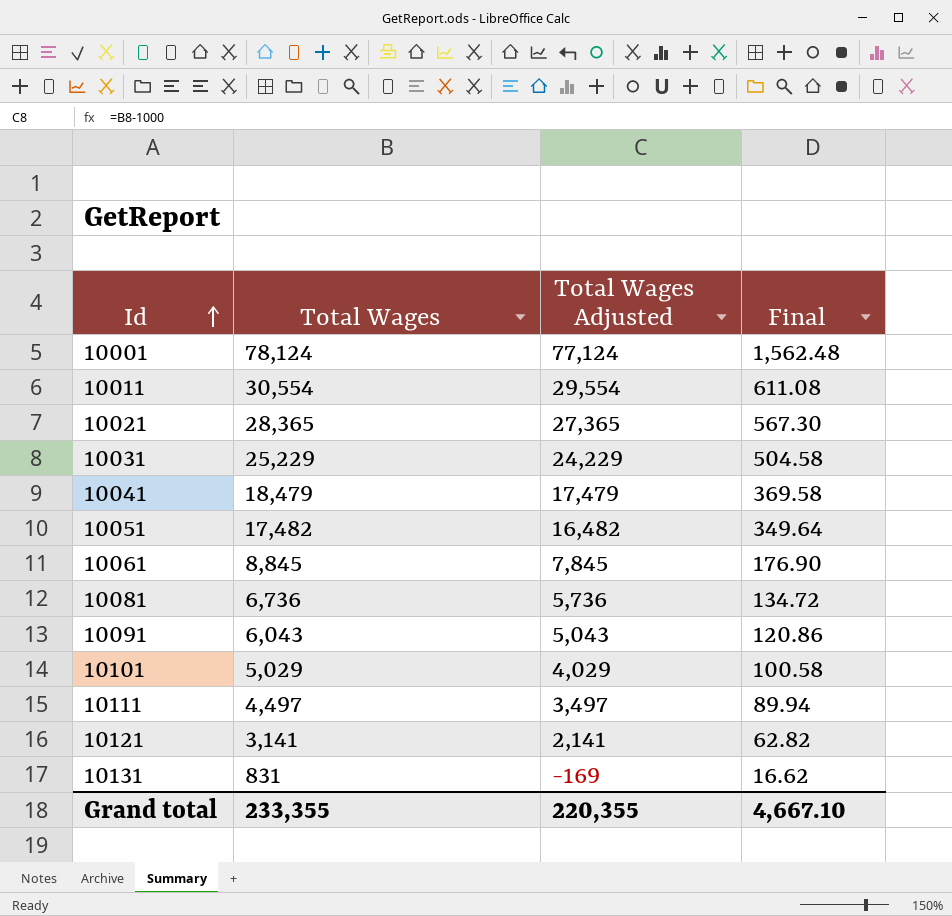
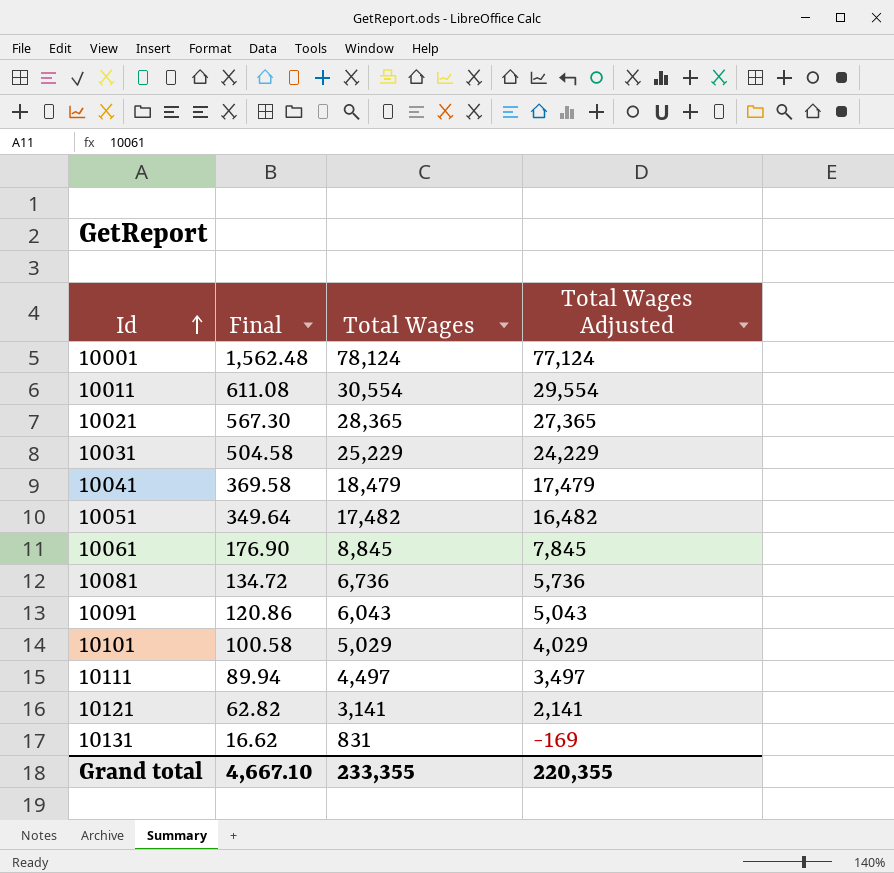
column Final | position: 4 -> 2

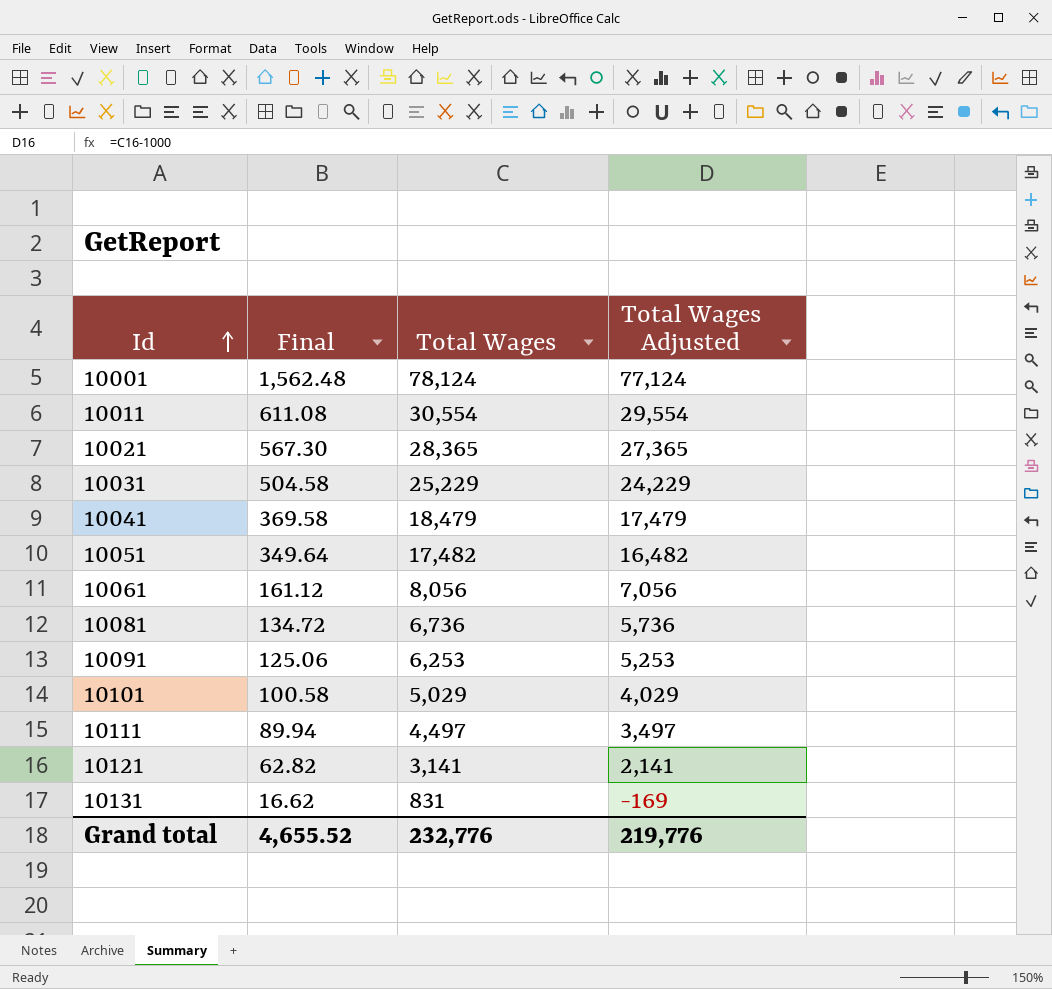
10061 | Final: 176.90 -> 161.12
10061 | Total Wages: 8,845 -> 8,056
10061 | Total Wages Adjusted: 7,845 -> 7,056
10091 | Final: 120.86 -> 125.06
10091 | Total Wages: 6,043 -> 6,253
10091 | Total Wages Adjusted: 5,043 -> 5,253
Grand total | Final: 4,667.10 -> 4,655.52
Grand total | Total Wages: 233,355 -> 232,776
Grand total | Total Wages Adjusted: 220,355 -> 219,776

